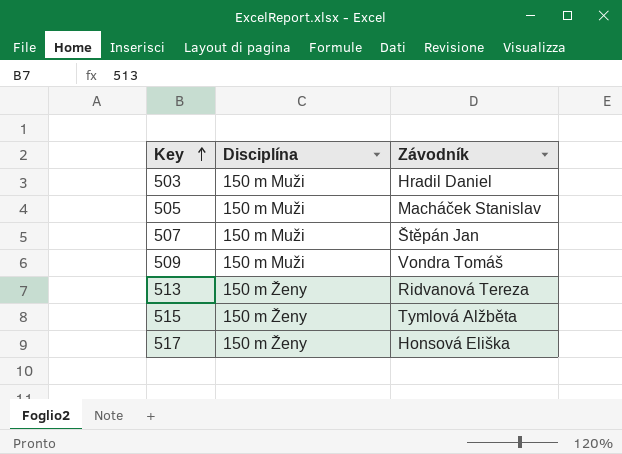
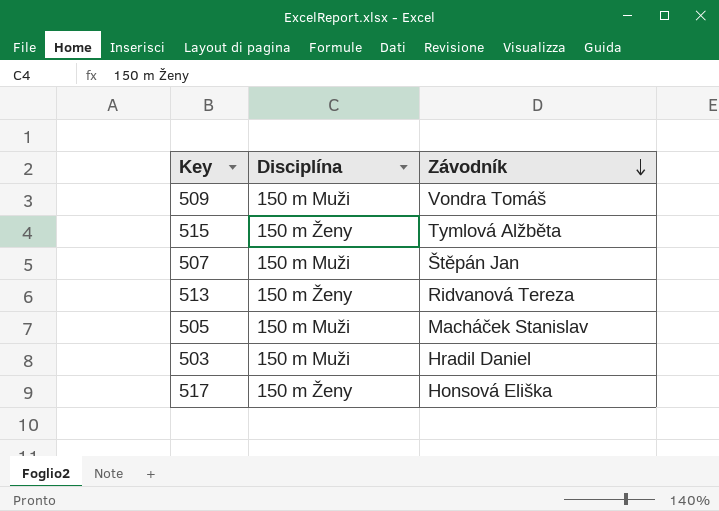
row order: Key ascending -> Závodník descending

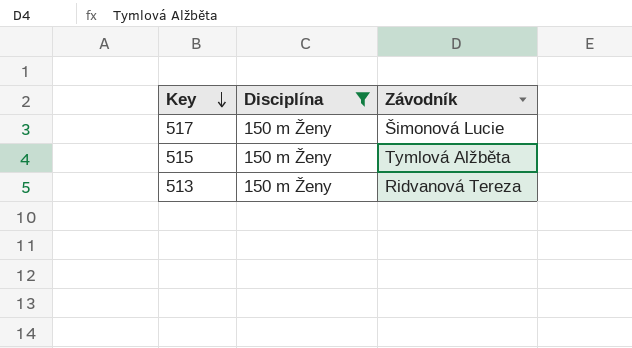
filter: none -> Disciplína = 150 m Ženy
row order: Závodník descending -> Key descending
517 | Závodník: Honsová Eliška -> Šimonová Lucie

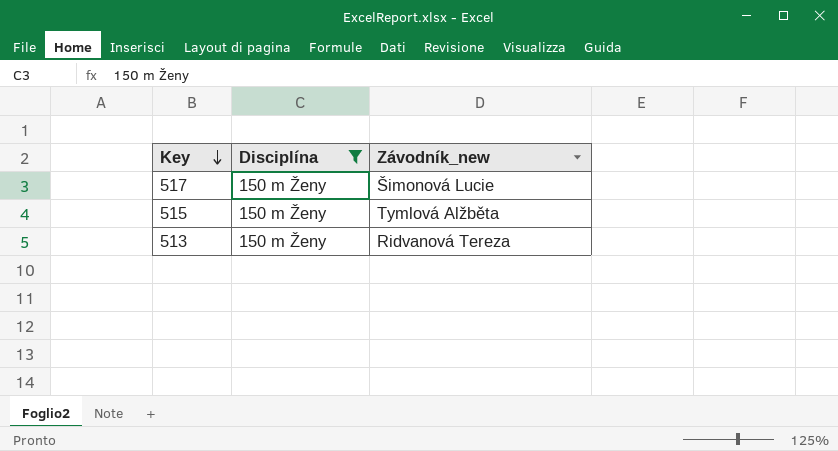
column name: Závodník -> Závodník_new

